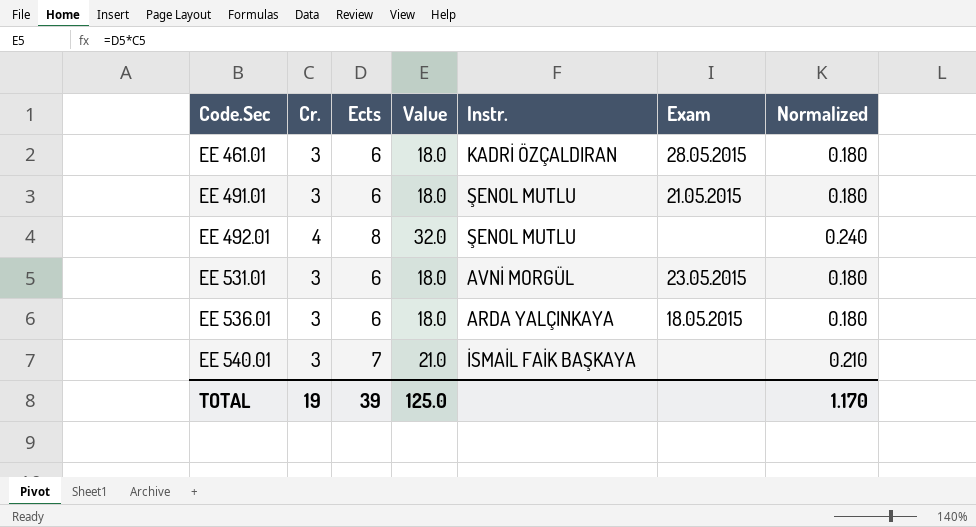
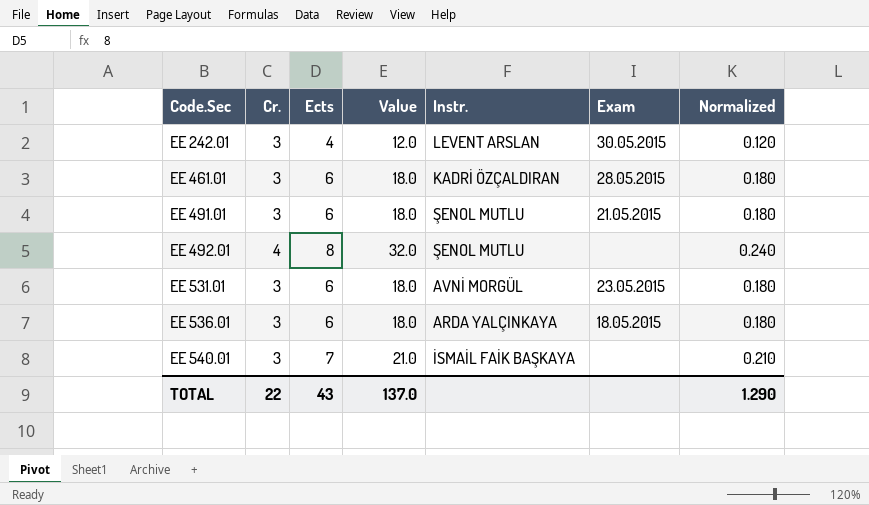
row EE 242.01: none -> 3 | 4 | 12.0 | LEVENT ARSLAN | 30.05.2015 | 0.120
TOTAL | Cr.: 19 -> 22
TOTAL | Ects: 39 -> 43
TOTAL | Value: 125.0 -> 137.0
TOTAL | Normalized: 1.170 -> 1.290

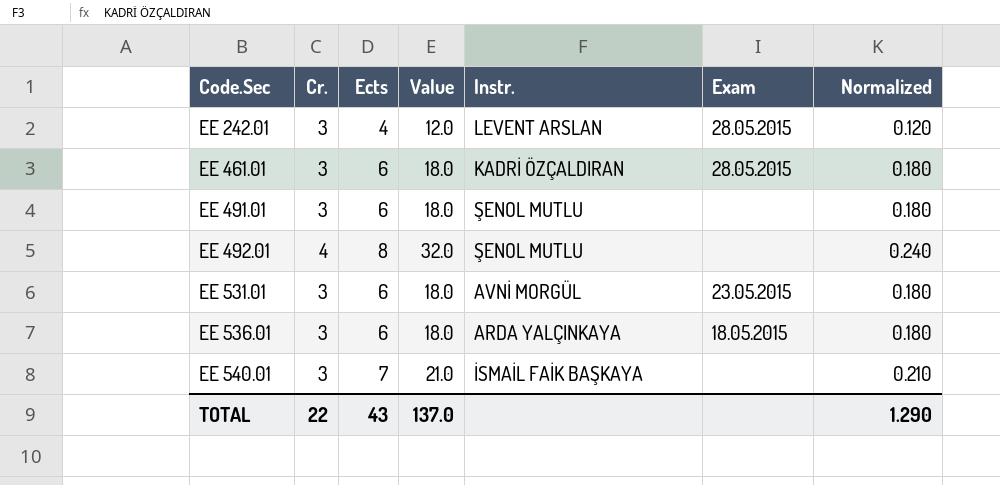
EE 242.01 | Exam: 30.05.2015 -> 28.05.2015
EE 491.01 | Exam: 21.05.2015 -> none

